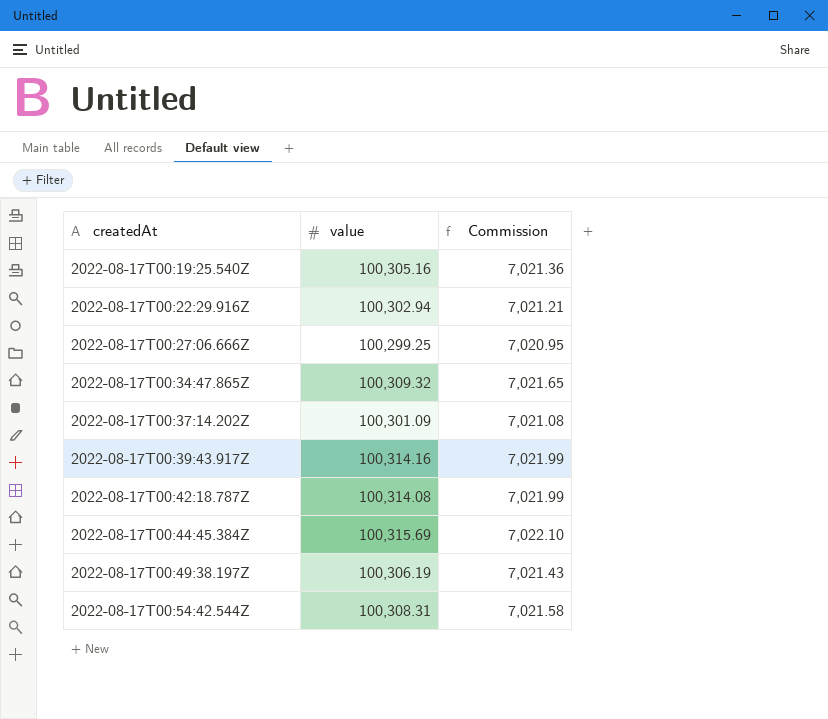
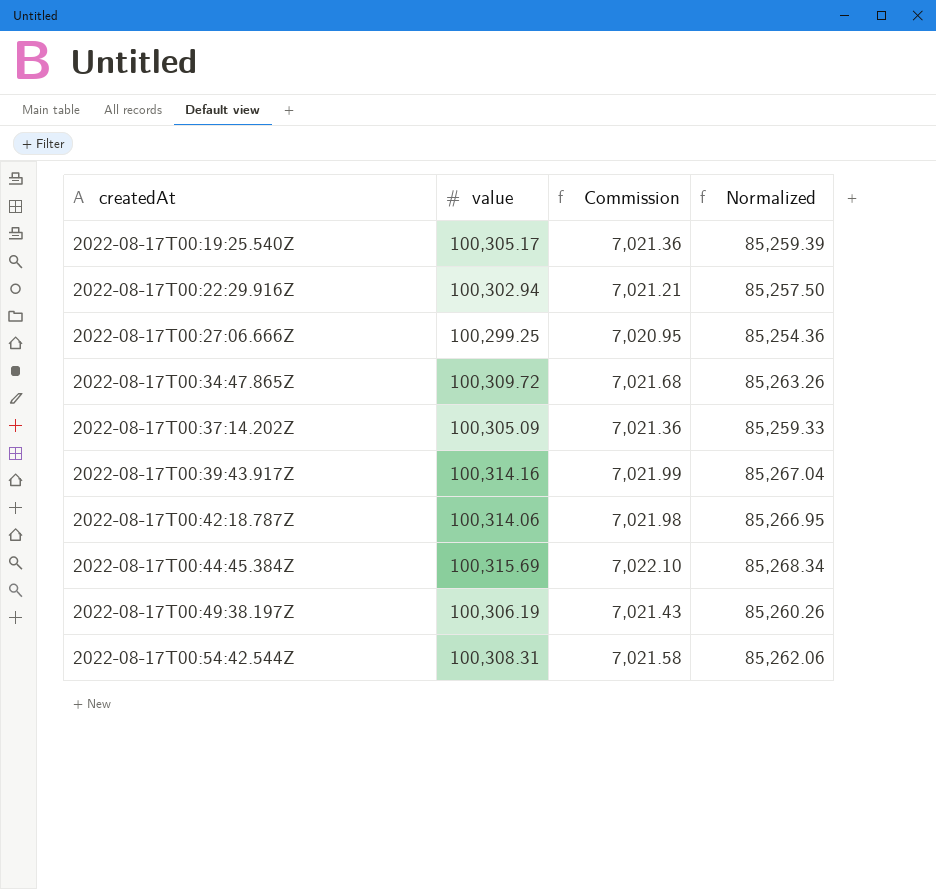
column Normalized | formula: none -> [value] * 0.85
2022-08-17T00:19:25.540Z | value: 100,305.16 -> 100,305.17
2022-08-17T00:34:47.865Z | value: 100,309.32 -> 100,309.72
2022-08-17T00:34:47.865Z | Commission: 7,021.65 -> 7,021.68
2022-08-17T00:37:14.202Z | value: 100,301.09 -> 100,305.09
2022-08-17T00:37:14.202Z | Commission: 7,021.08 -> 7,021.36
2022-08-17T00:42:18.787Z | value: 100,314.08 -> 100,314.06
2022-08-17T00:42:18.787Z | Commission: 7,021.99 -> 7,021.98

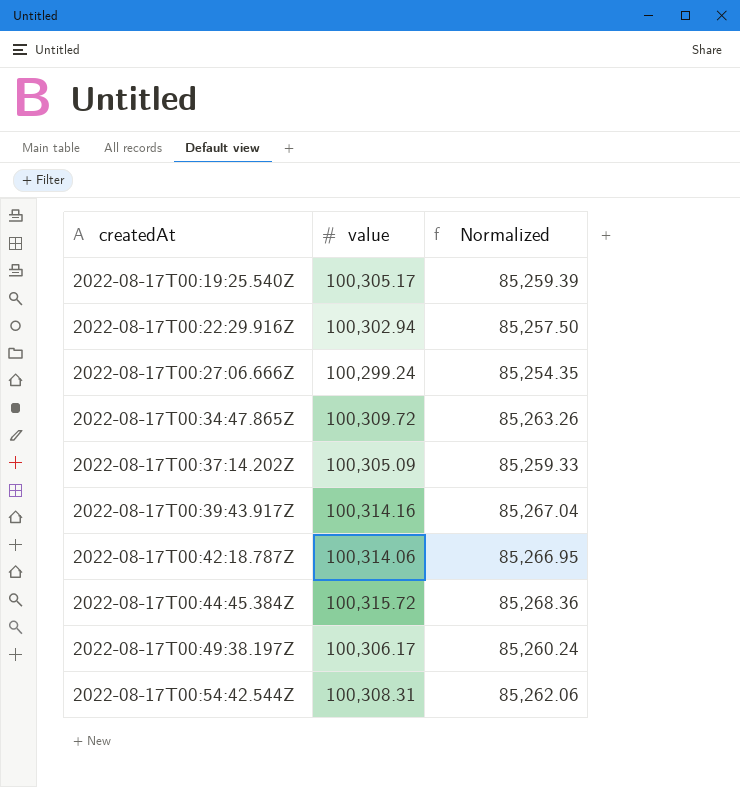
column Commission | formula: [value] * 0.07 -> none
2022-08-17T00:27:06.666Z | value: 100,299.25 -> 100,299.24
2022-08-17T00:27:06.666Z | Normalized: 85,254.36 -> 85,254.35
2022-08-17T00:44:45.384Z | value: 100,315.69 -> 100,315.72
2022-08-17T00:44:45.384Z | Normalized: 85,268.34 -> 85,268.36
2022-08-17T00:49:38.197Z | value: 100,306.19 -> 100,306.17
2022-08-17T00:49:38.197Z | Normalized: 85,260.26 -> 85,260.24

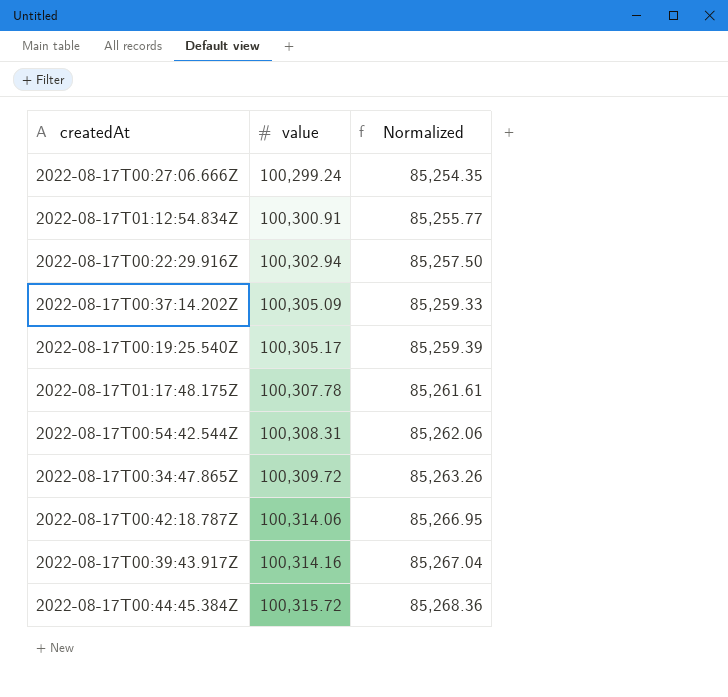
row order: createdAt ascending -> value ascending
row 2022-08-17T00:49:38.197Z: 100,306.17 | 85,260.24 -> none
row 2022-08-17T01:12:54.834Z: none -> 100,300.91 | 85,255.77
row 2022-08-17T01:17:48.175Z: none -> 100,307.78 | 85,261.61

